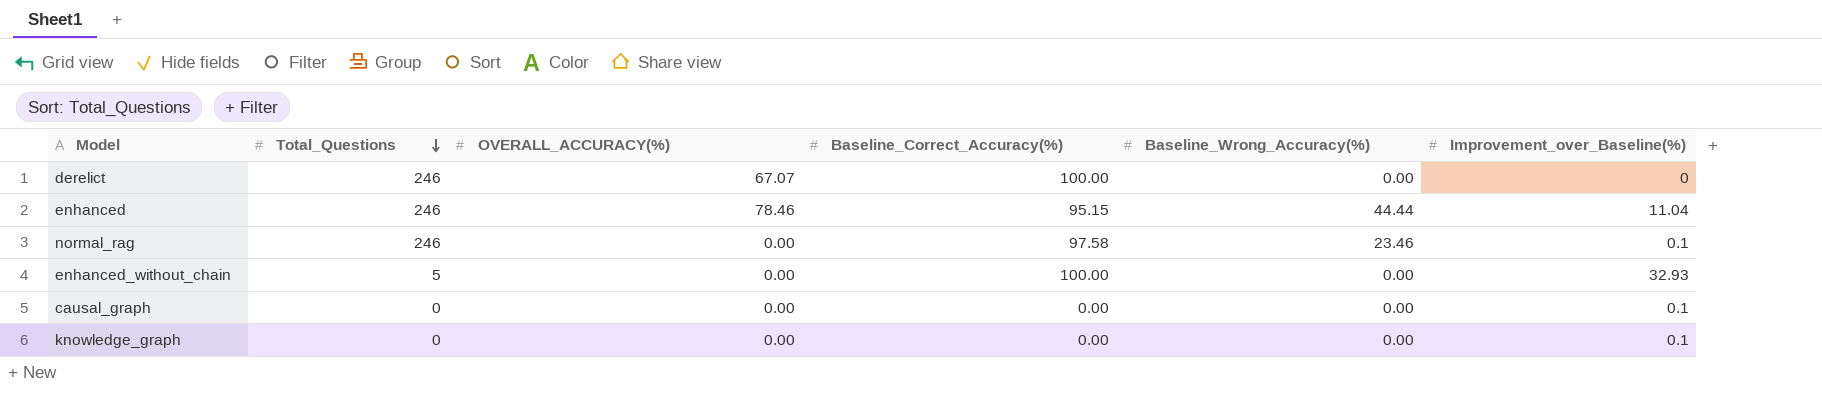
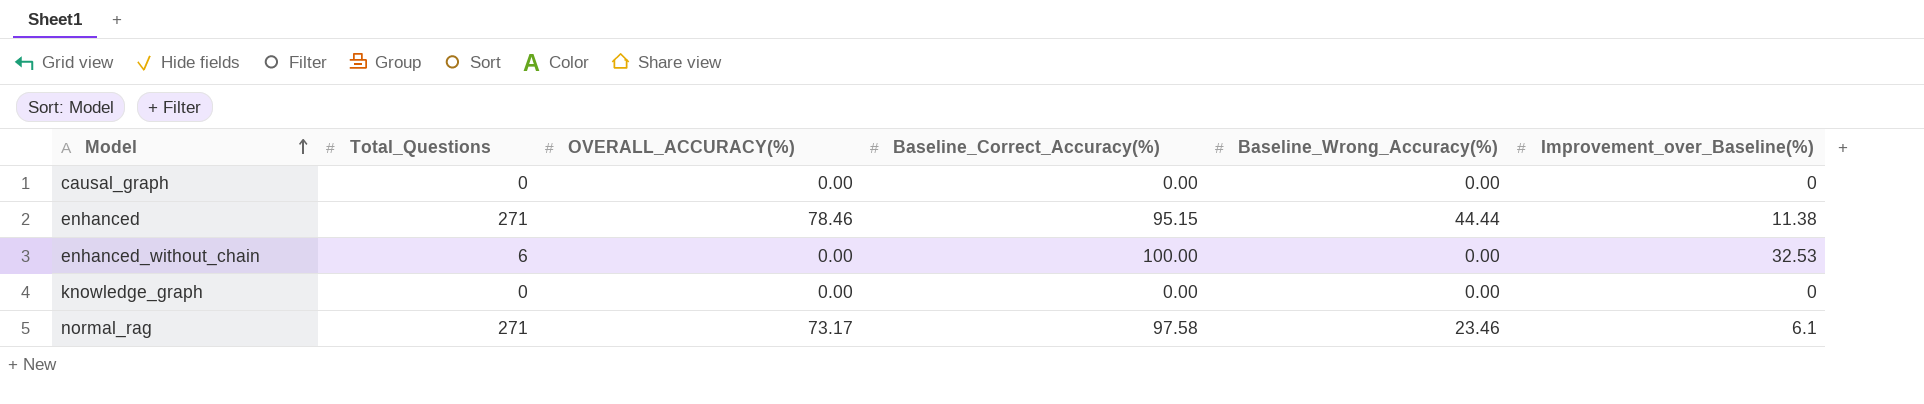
row order: Total_Questions descending -> Model ascending
row derelict: 246 | 67.07 | 100.00 | 0.00 | 0 -> none
causal_graph | Improvement_over_Baseline(%): 0.1 -> 0
enhanced | Total_Questions: 246 -> 271
enhanced | Improvement_over_Baseline(%): 11.04 -> 11.38
enhanced_without_chain | Total_Questions: 5 -> 6
enhanced_without_chain | Improvement_over_Baseline(%): 32.93 -> 32.53
knowledge_graph | Improvement_over_Baseline(%): 0.1 -> 0
normal_rag | Total_Questions: 246 -> 271
normal_rag | OVERALL_ACCURACY(%): 0.00 -> 73.17
normal_rag | Improvement_over_Baseline(%): 0.1 -> 6.1

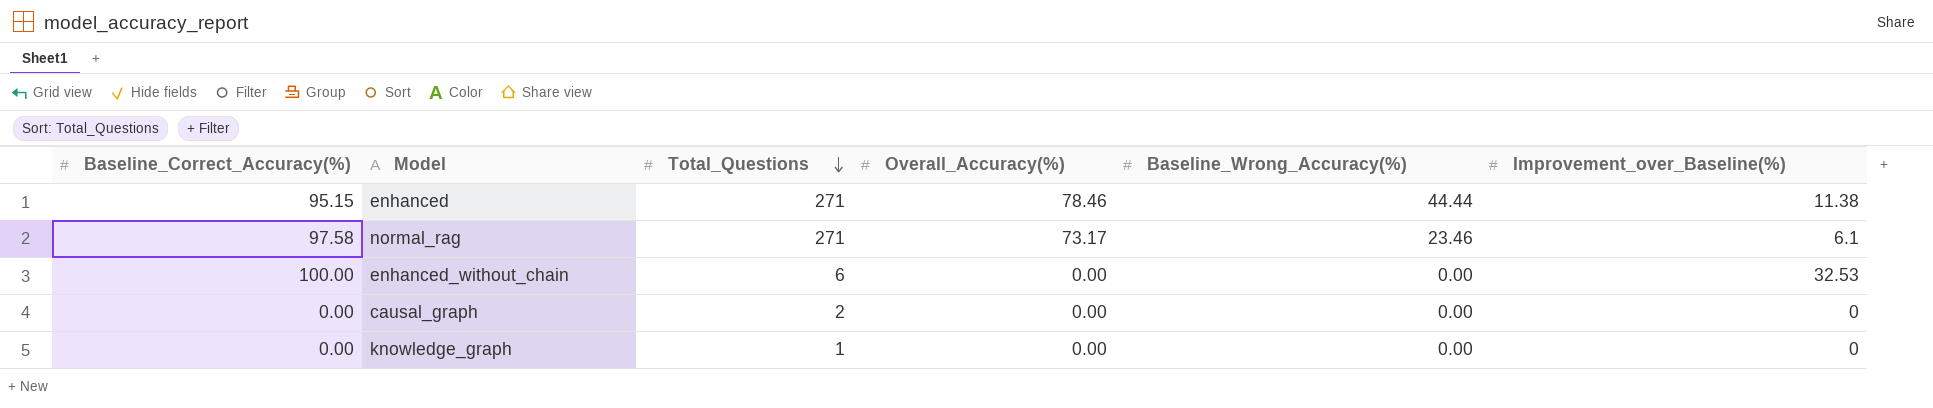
row order: Model ascending -> Total_Questions descending
column Baseline_Correct_Accuracy(%) | position: 4 -> 1
column name: OVERALL_ACCURACY(%) -> Overall_Accuracy(%)
causal_graph | Total_Questions: 0 -> 2
knowledge_graph | Total_Questions: 0 -> 1

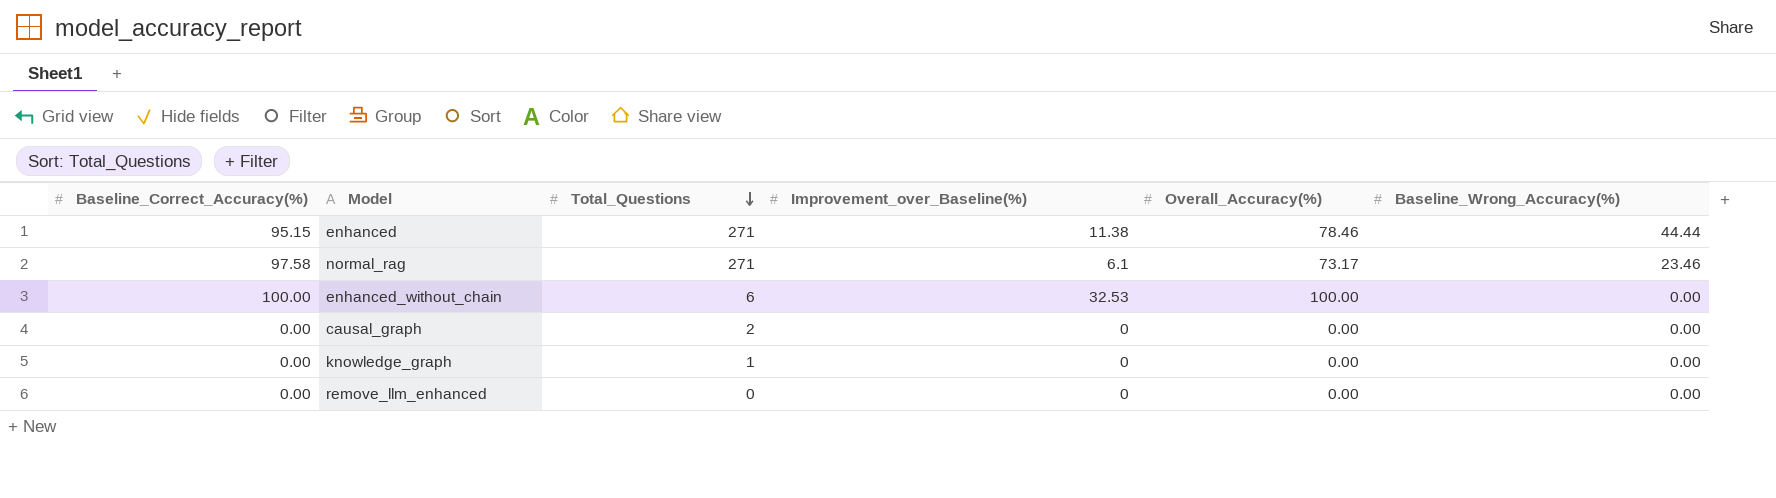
column Improvement_over_Baseline(%) | position: 6 -> 4
enhanced_without_chain | Overall_Accuracy(%): 0.00 -> 100.00
row remove_llm_enhanced: none -> 0.00 | 0 | 0 | 0.00 | 0.00

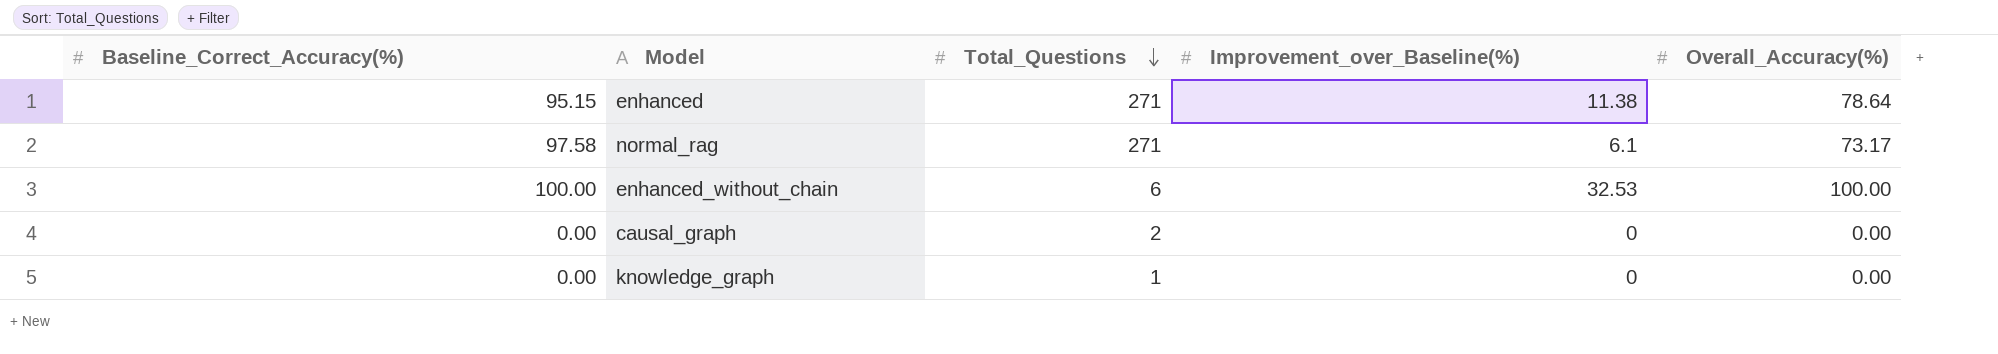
column Baseline_Wrong_Accuracy(%) | position: 6 -> none
row remove_llm_enhanced: 0.00 | 0 | 0 | 0.00 | 0.00 -> none
enhanced | Overall_Accuracy(%): 78.46 -> 78.64

